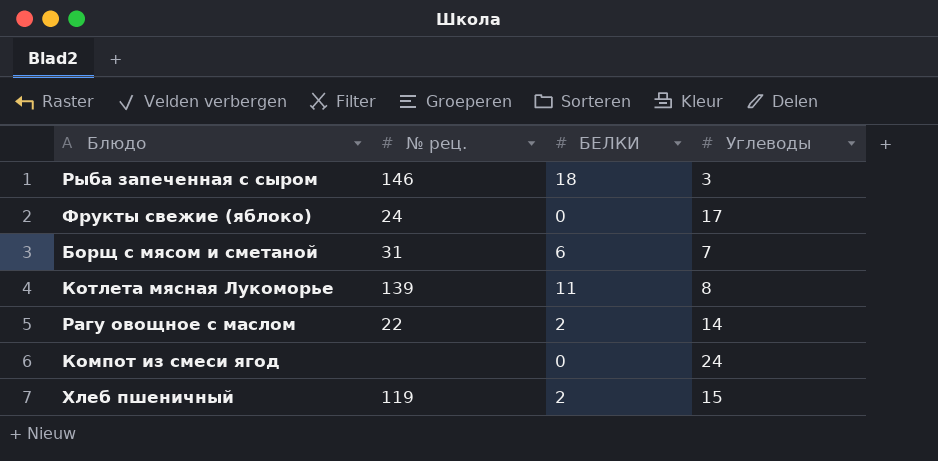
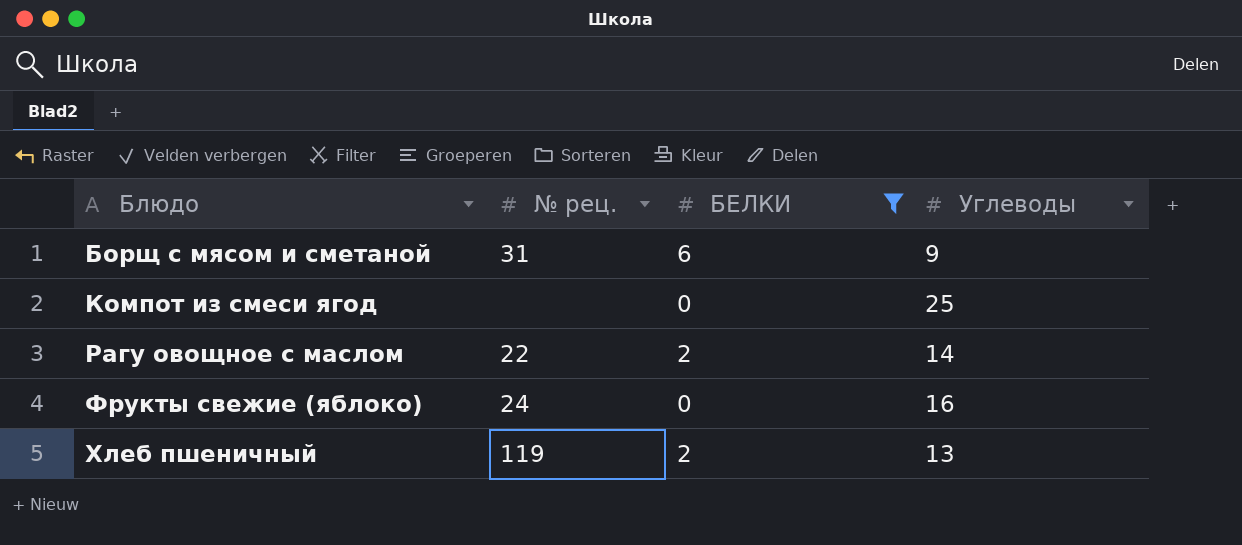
filter: none -> БЕЛКИ <= 6
row order: none -> Блюдо ascending
Борщ с мясом и сметаной | Углеводы: 7 -> 9
Компот из смеси ягод | Углеводы: 24 -> 25
Фрукты свежие (яблоко) | Углеводы: 17 -> 16
Хлеб пшеничный | Углеводы: 15 -> 13

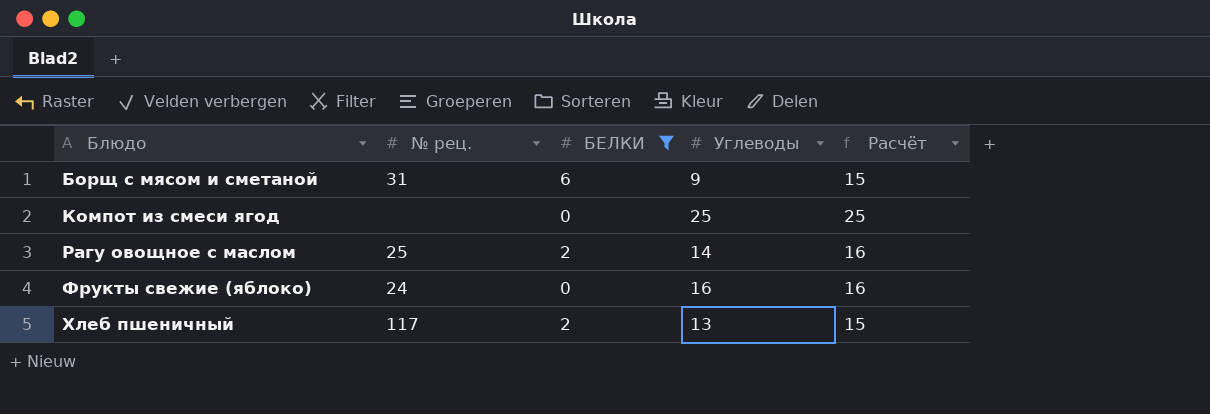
column Расчёт | formula: none -> [БЕЛКИ] + [Углеводы]
Рагу овощное с маслом | № рец.: 22 -> 25
Хлеб пшеничный | № рец.: 119 -> 117

